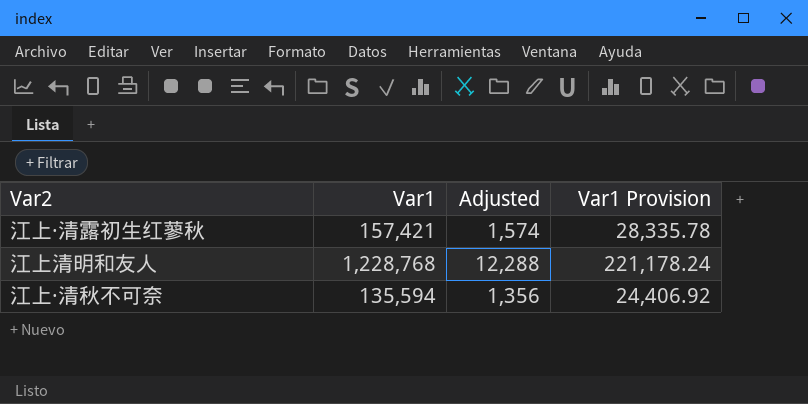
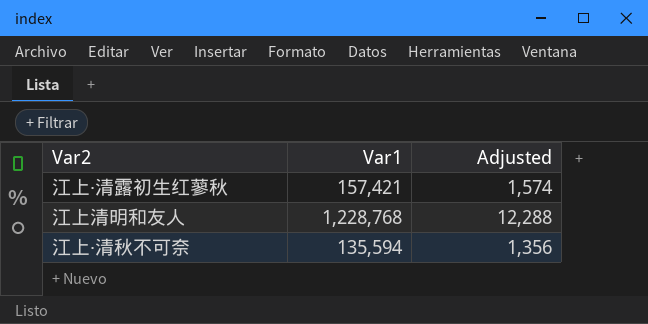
column Var1 Provision | formula: [Var1] * 0.18 -> none

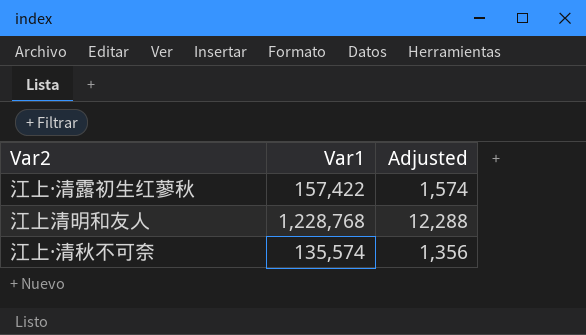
江上·清露初生红蓼秋 | Var1: 157,421 -> 157,422
江上·清秋不可奈 | Var1: 135,594 -> 135,574

